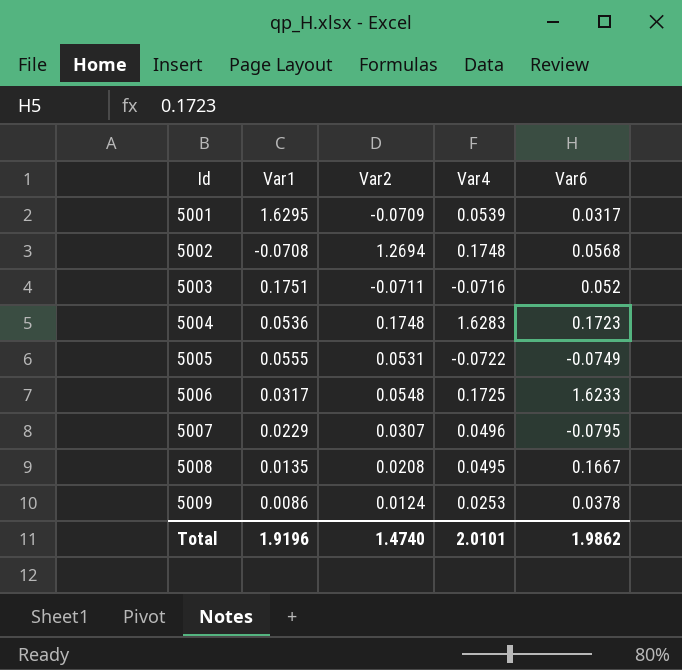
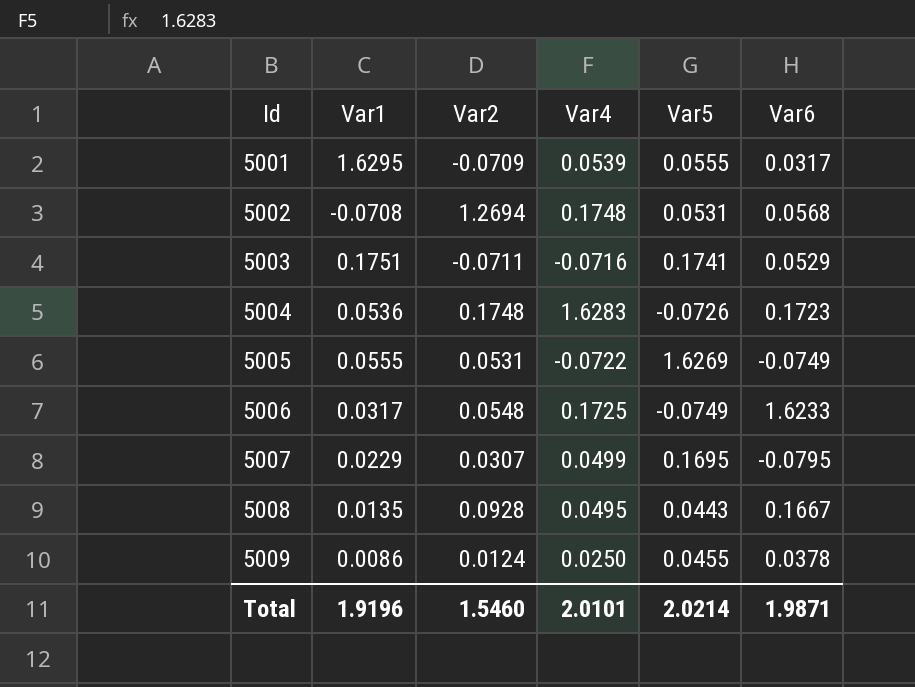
column Var5 | position: none -> 5
5003 | Var6: 0.052 -> 0.0529
5007 | Var4: 0.0496 -> 0.0499
5008 | Var2: 0.0208 -> 0.0928
5009 | Var4: 0.0253 -> 0.0250
Total | Var2: 1.4740 -> 1.5460
Total | Var6: 1.9862 -> 1.9871

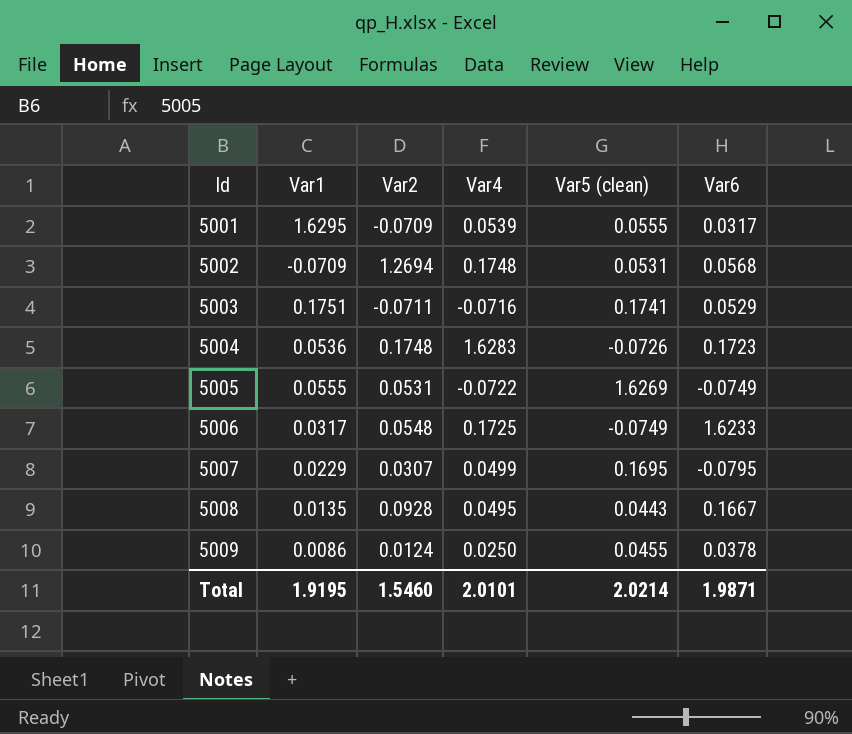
column name: Var5 -> Var5 (clean)
5002 | Var1: -0.0708 -> -0.0709
Total | Var1: 1.9196 -> 1.9195

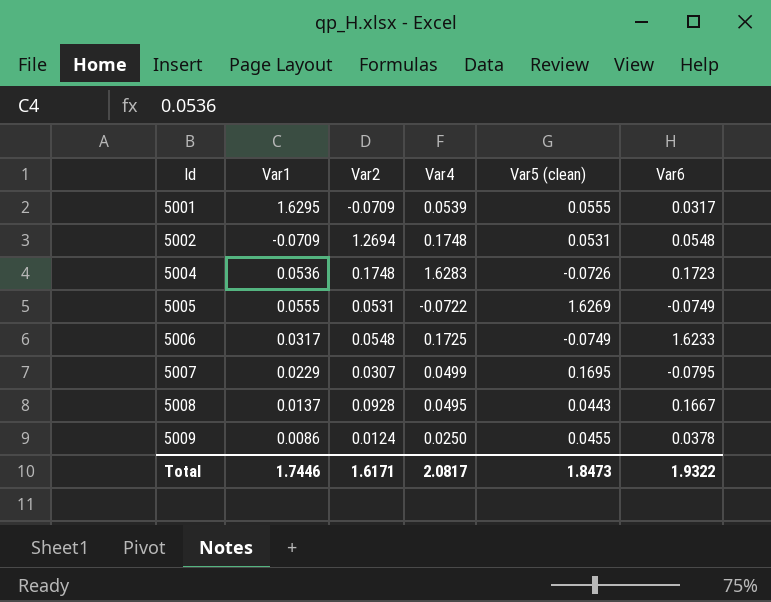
row 5003: 0.1751 | -0.0711 | -0.0716 | 0.1741 | 0.0529 -> none
5002 | Var6: 0.0568 -> 0.0548
5008 | Var1: 0.0135 -> 0.0137
Total | Var1: 1.9195 -> 1.7446
Total | Var2: 1.5460 -> 1.6171
Total | Var4: 2.0101 -> 2.0817
Total | Var5 (clean): 2.0214 -> 1.8473
Total | Var6: 1.9871 -> 1.9322

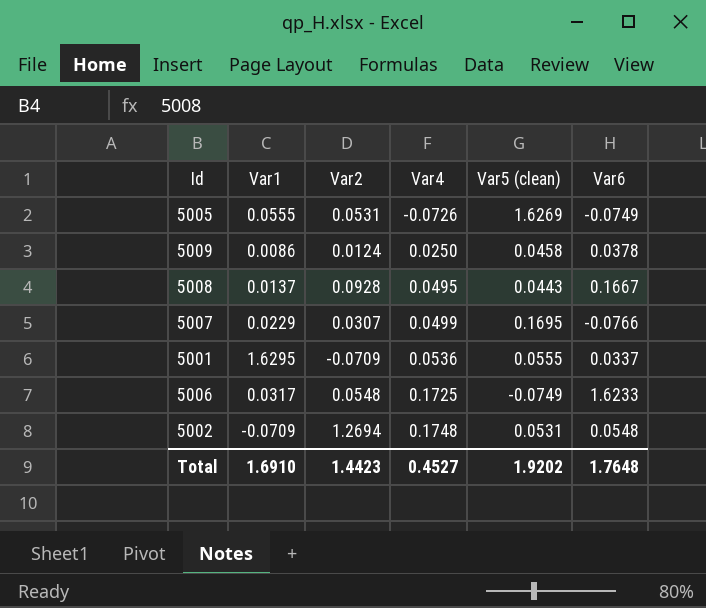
row order: Id ascending -> Var4 ascending
row 5004: 0.0536 | 0.1748 | 1.6283 | -0.0726 | 0.1723 -> none
5005 | Var4: -0.0722 -> -0.0726
5009 | Var5 (clean): 0.0455 -> 0.0458
5007 | Var6: -0.0795 -> -0.0766
5001 | Var4: 0.0539 -> 0.0536
5001 | Var6: 0.0317 -> 0.0337
Total | Var1: 1.7446 -> 1.6910
Total | Var2: 1.6171 -> 1.4423
Total | Var4: 2.0817 -> 0.4527
Total | Var5 (clean): 1.8473 -> 1.9202
Total | Var6: 1.9322 -> 1.7648

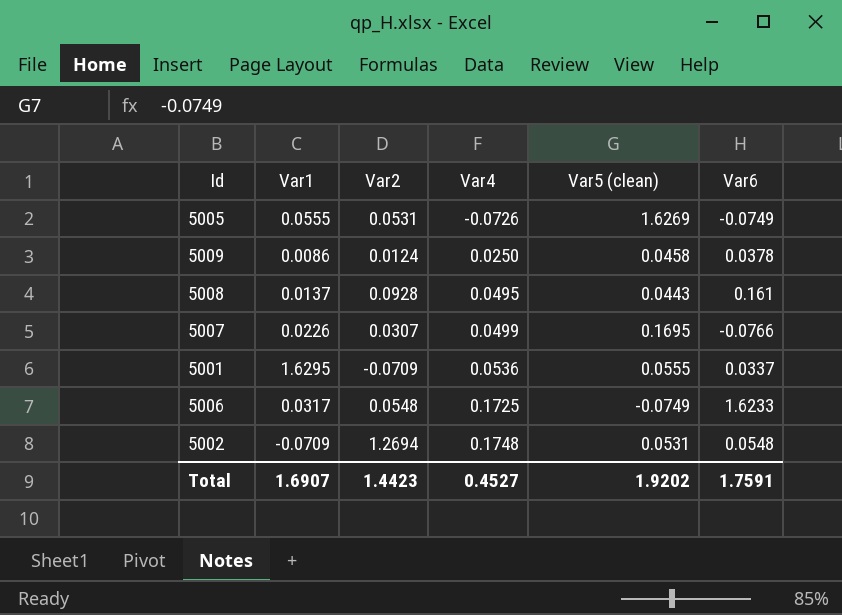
5008 | Var6: 0.1667 -> 0.161
5007 | Var1: 0.0229 -> 0.0226
Total | Var1: 1.6910 -> 1.6907
Total | Var6: 1.7648 -> 1.7591

